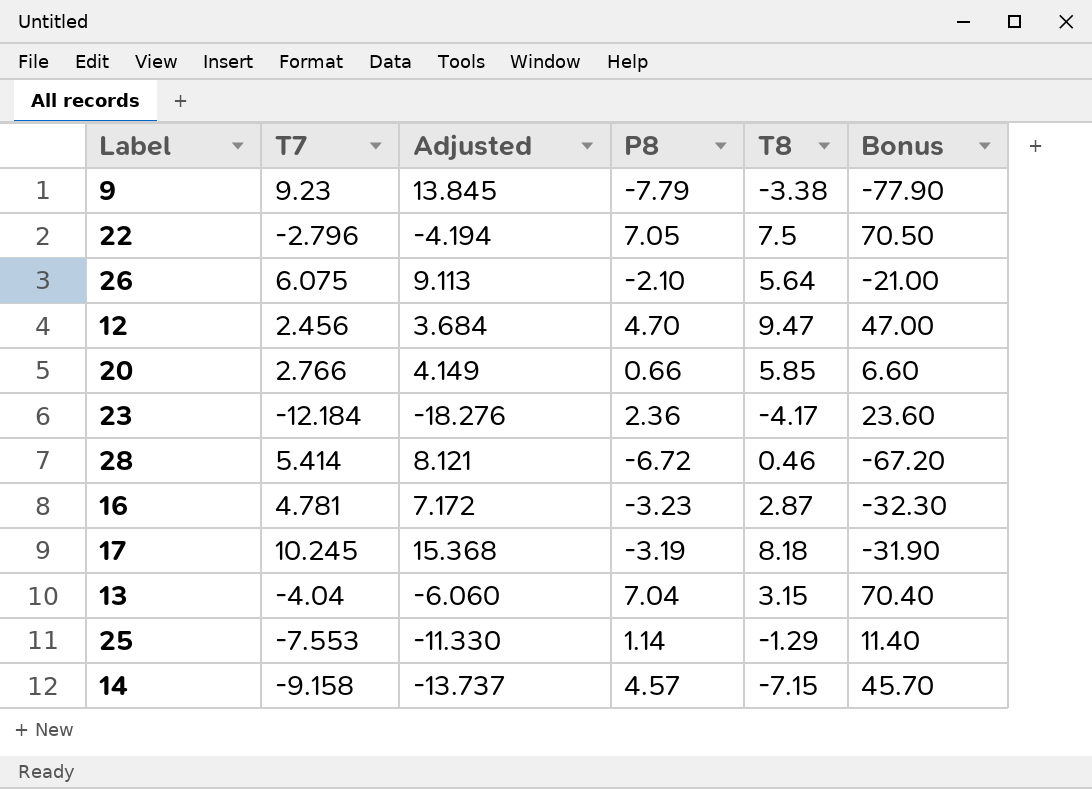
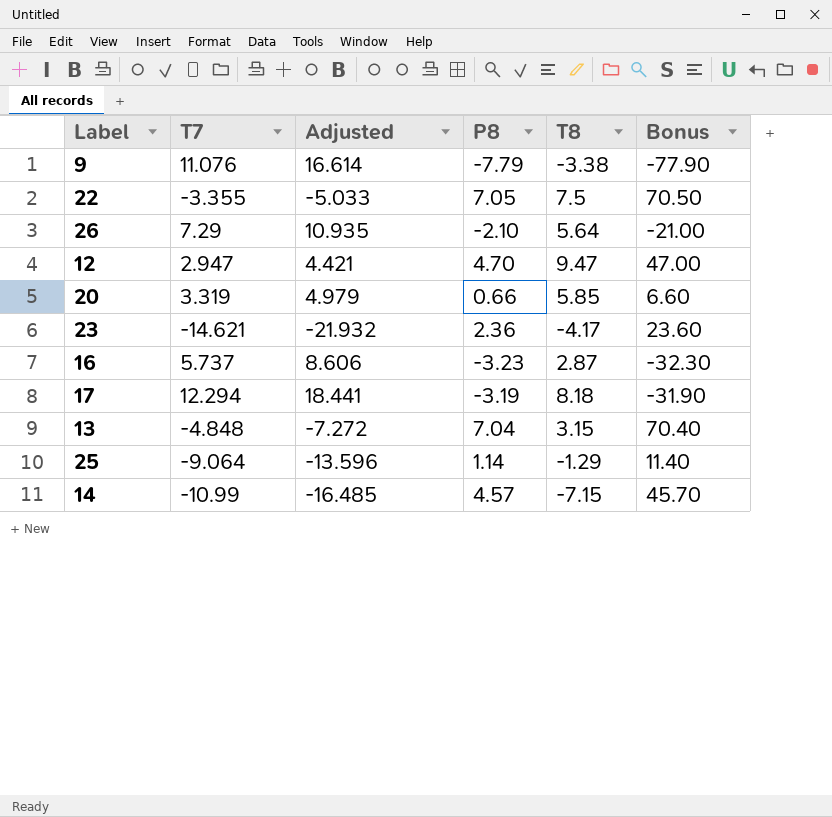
row 28: 5.414 | 8.121 | -6.72 | 0.46 | -67.20 -> none
9 | T7: 9.23 -> 11.076
9 | Adjusted: 13.845 -> 16.614
22 | T7: -2.796 -> -3.355
22 | Adjusted: -4.194 -> -5.033
26 | T7: 6.075 -> 7.29
26 | Adjusted: 9.113 -> 10.935
12 | T7: 2.456 -> 2.947
12 | Adjusted: 3.684 -> 4.421
20 | T7: 2.766 -> 3.319
20 | Adjusted: 4.149 -> 4.979
23 | T7: -12.184 -> -14.621
23 | Adjusted: -18.276 -> -21.932
16 | T7: 4.781 -> 5.737
16 | Adjusted: 7.172 -> 8.606
17 | T7: 10.245 -> 12.294
17 | Adjusted: 15.368 -> 18.441
13 | T7: -4.04 -> -4.848
13 | Adjusted: -6.060 -> -7.272
25 | T7: -7.553 -> -9.064
25 | Adjusted: -11.330 -> -13.596
14 | T7: -9.158 -> -10.99
14 | Adjusted: -13.737 -> -16.485

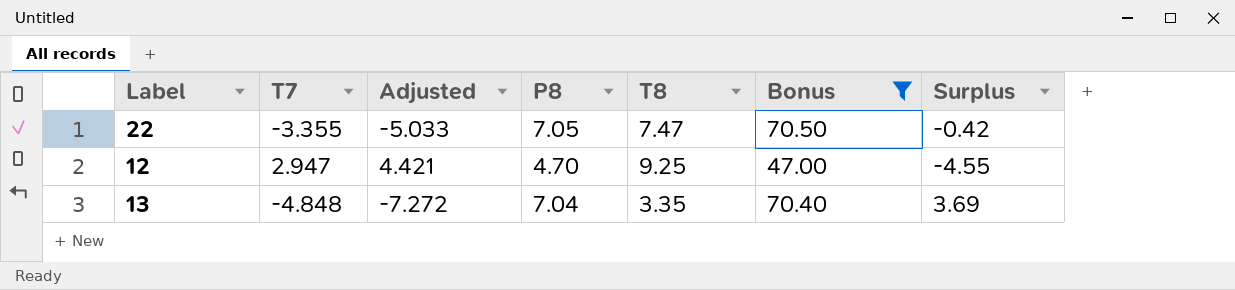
filter: none -> Bonus >= 47.00
column Surplus | formula: none -> [P8] - [T8]
22 | T8: 7.5 -> 7.47
12 | T8: 9.47 -> 9.25
13 | T8: 3.15 -> 3.35

